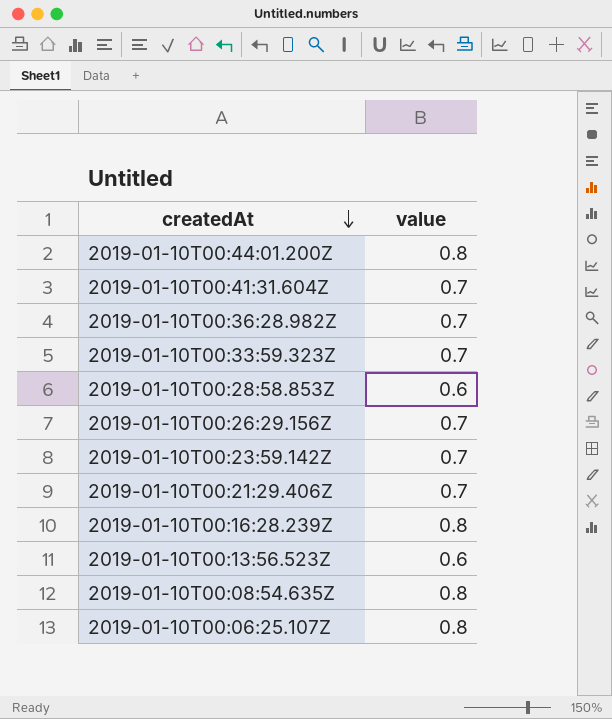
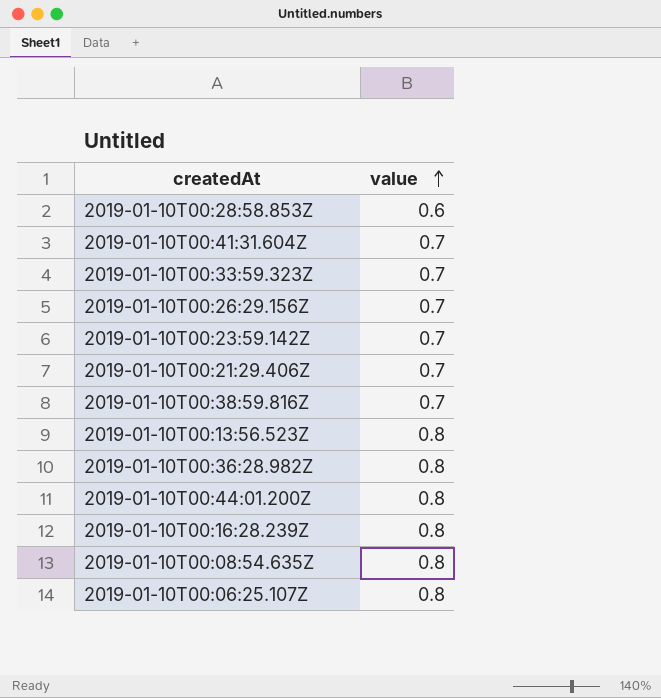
row order: createdAt descending -> value ascending
row 2019-01-10T00:38:59.816Z: none -> 0.7
2019-01-10T00:13:56.523Z | value: 0.6 -> 0.8
2019-01-10T00:36:28.982Z | value: 0.7 -> 0.8

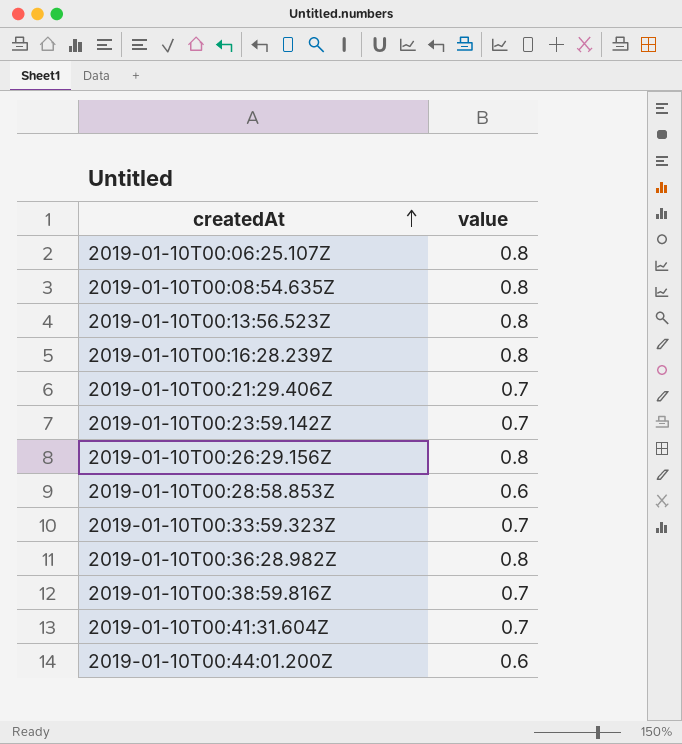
row order: value ascending -> createdAt ascending
2019-01-10T00:26:29.156Z | value: 0.7 -> 0.8
2019-01-10T00:44:01.200Z | value: 0.8 -> 0.6

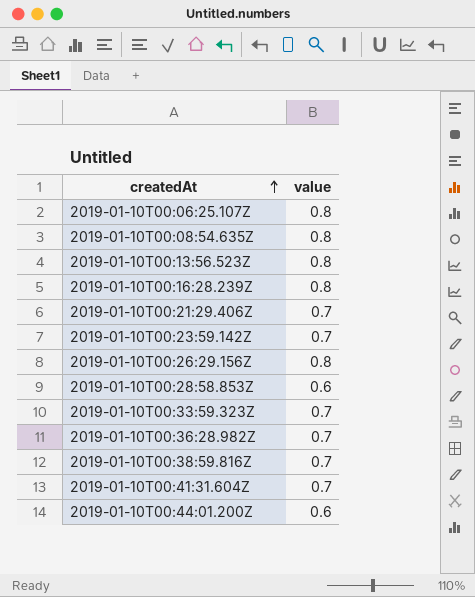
2019-01-10T00:36:28.982Z | value: 0.8 -> 0.7

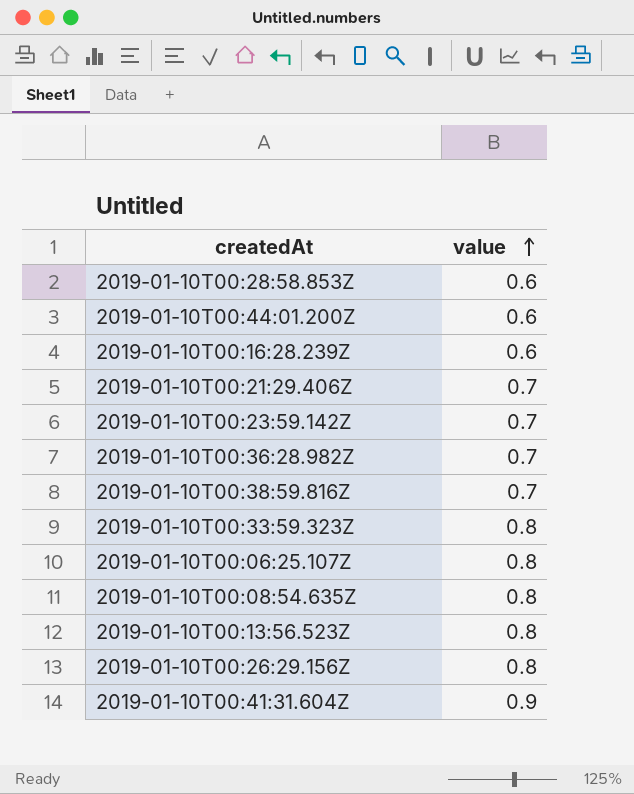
row order: createdAt ascending -> value ascending
2019-01-10T00:16:28.239Z | value: 0.8 -> 0.6
2019-01-10T00:33:59.323Z | value: 0.7 -> 0.8
2019-01-10T00:41:31.604Z | value: 0.7 -> 0.9

